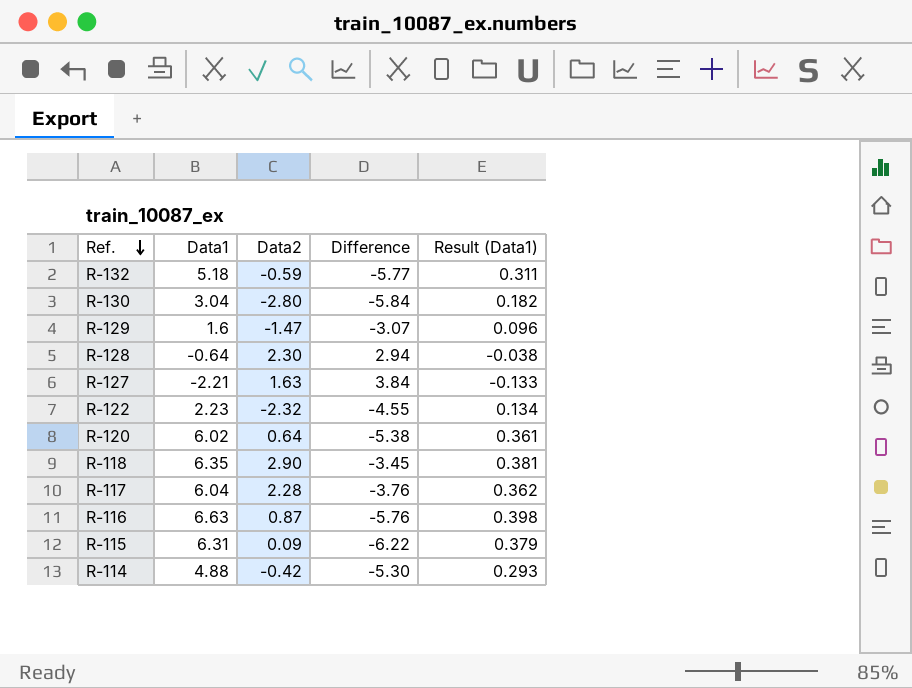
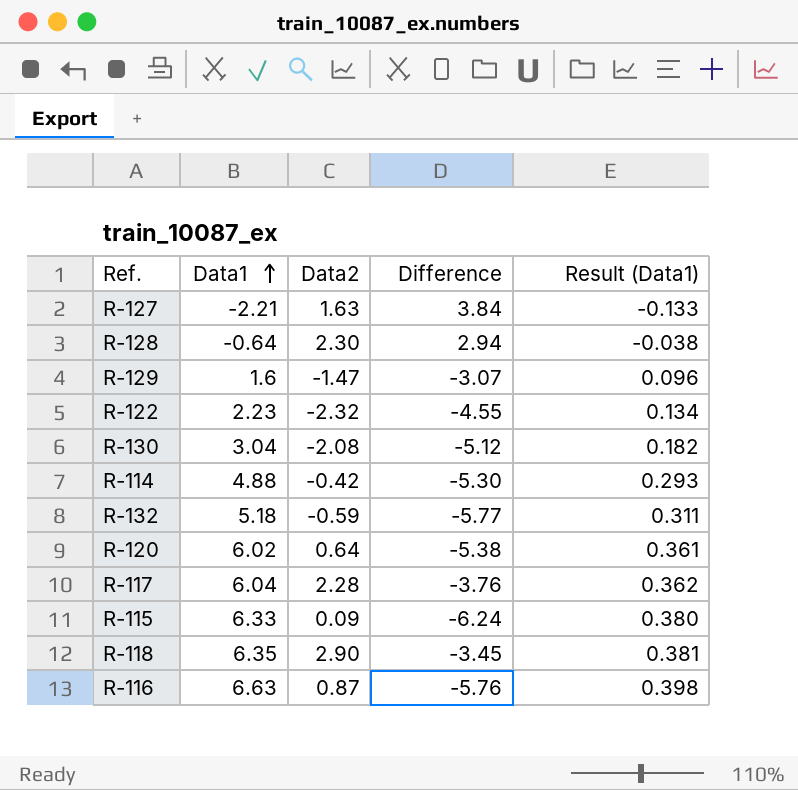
row order: Ref. descending -> Data1 ascending
R-130 | Data2: -2.80 -> -2.08
R-130 | Difference: -5.84 -> -5.12
R-115 | Data1: 6.31 -> 6.33
R-115 | Difference: -6.22 -> -6.24
R-115 | Result (Data1): 0.379 -> 0.380

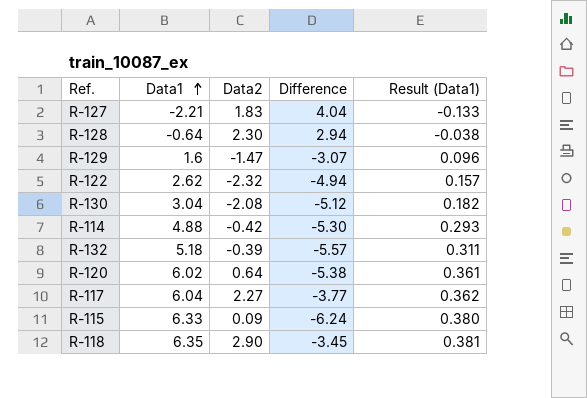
row R-116: 6.63 | 0.87 | -5.76 | 0.398 -> none
R-127 | Data2: 1.63 -> 1.83
R-127 | Difference: 3.84 -> 4.04
R-122 | Data1: 2.23 -> 2.62
R-122 | Difference: -4.55 -> -4.94
R-122 | Result (Data1): 0.134 -> 0.157
R-132 | Data2: -0.59 -> -0.39
R-132 | Difference: -5.77 -> -5.57
R-117 | Data2: 2.28 -> 2.27
R-117 | Difference: -3.76 -> -3.77

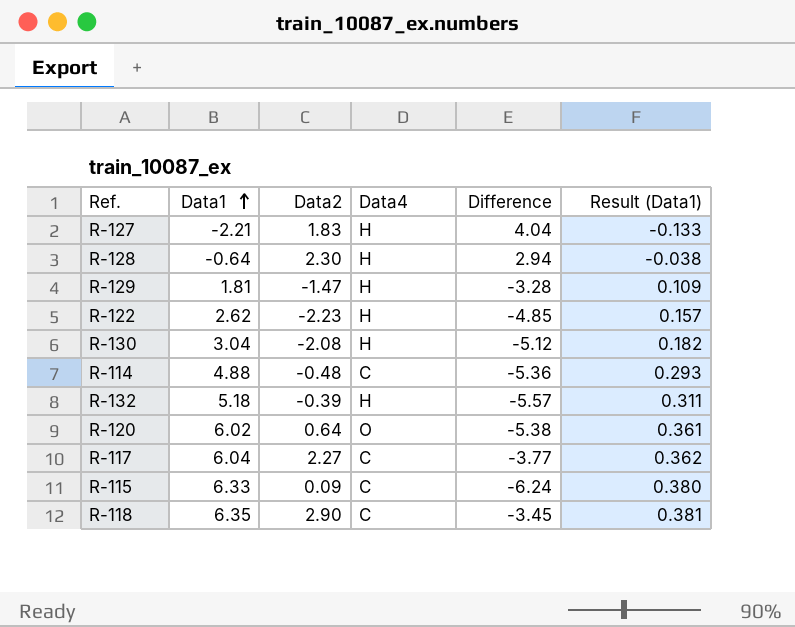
column Data4 | position: none -> 4
R-129 | Data1: 1.6 -> 1.81
R-129 | Difference: -3.07 -> -3.28
R-129 | Result (Data1): 0.096 -> 0.109
R-122 | Data2: -2.32 -> -2.23
R-122 | Difference: -4.94 -> -4.85
R-114 | Data2: -0.42 -> -0.48
R-114 | Difference: -5.30 -> -5.36

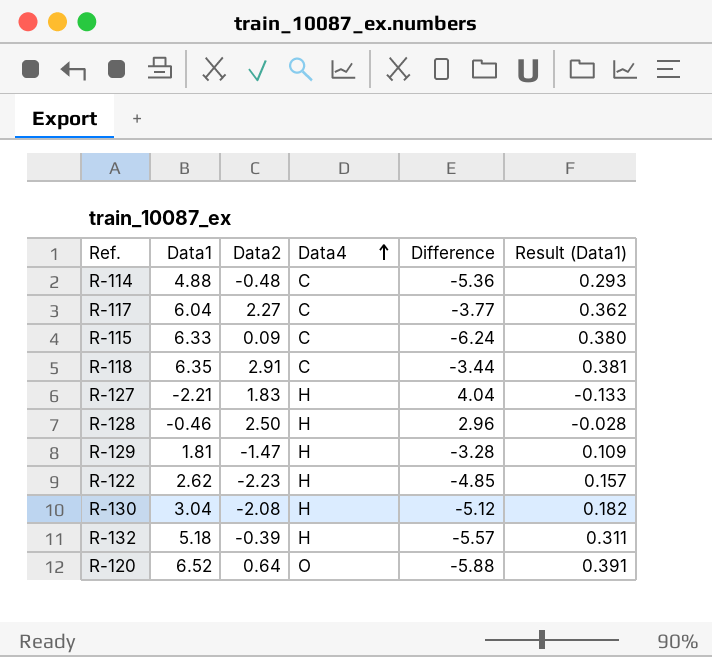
row order: Data1 ascending -> Data4 ascending
R-118 | Data2: 2.90 -> 2.91
R-118 | Difference: -3.45 -> -3.44
R-128 | Data1: -0.64 -> -0.46
R-128 | Data2: 2.30 -> 2.50
R-128 | Difference: 2.94 -> 2.96
R-128 | Result (Data1): -0.038 -> -0.028
R-120 | Data1: 6.02 -> 6.52
R-120 | Difference: -5.38 -> -5.88
R-120 | Result (Data1): 0.361 -> 0.391

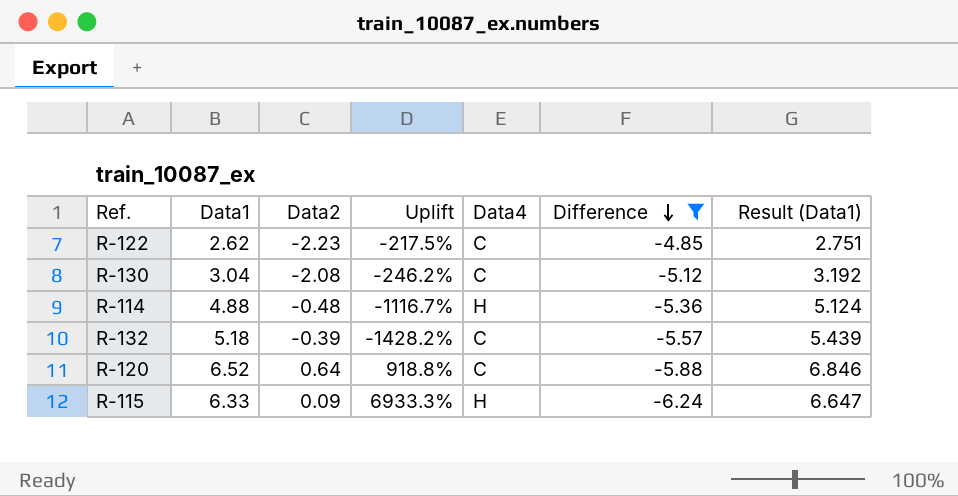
filter: none -> Difference <= -4.85
row order: Data4 ascending -> Difference descending
column Uplift | formula: none -> ([Data1] - [Data2]) / [Data2]
column Result (Data1) | formula: [Data1] * 0.06 -> [Data1] * 1.05
R-122 | Data4: H -> C
R-130 | Data4: H -> C
R-114 | Data4: C -> H
R-132 | Data4: H -> C
R-120 | Data4: O -> C
R-115 | Data4: C -> H

